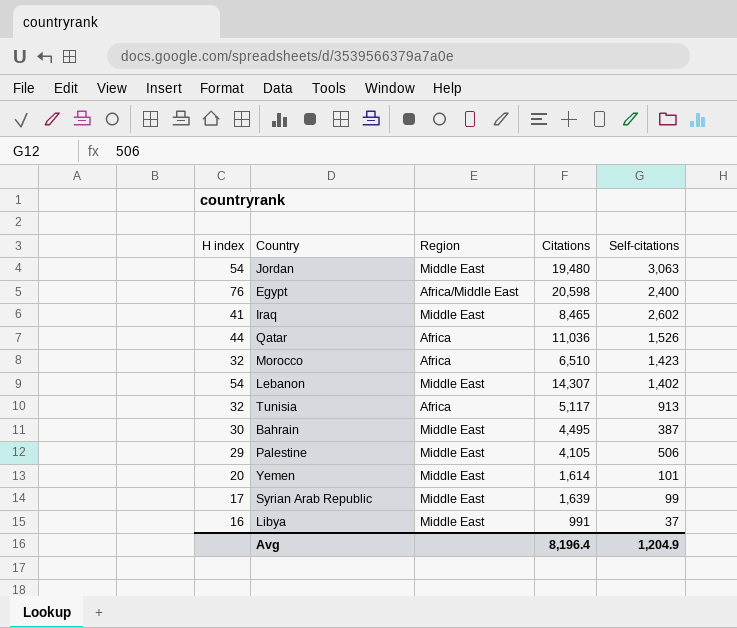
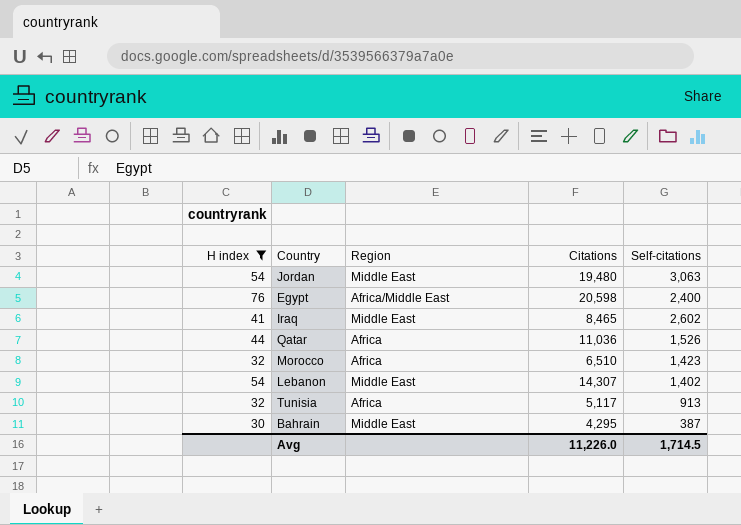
filter: none -> H index >= 30
Bahrain | Citations: 4,495 -> 4,295
Avg | Citations: 8,196.4 -> 11,226.0
Avg | Self-citations: 1,204.9 -> 1,714.5

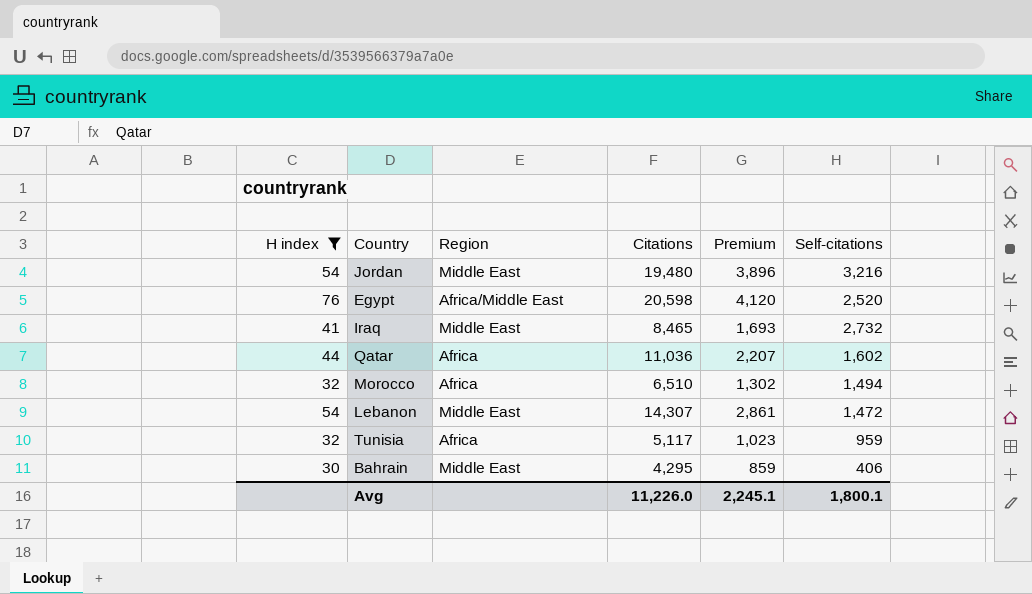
column Premium | formula: none -> [Citations] * 0.2
Jordan | Self-citations: 3,063 -> 3,216
Egypt | Self-citations: 2,400 -> 2,520
Iraq | Self-citations: 2,602 -> 2,732
Qatar | Self-citations: 1,526 -> 1,602
Morocco | Self-citations: 1,423 -> 1,494
Lebanon | Self-citations: 1,402 -> 1,472
Tunisia | Self-citations: 913 -> 959
Bahrain | Self-citations: 387 -> 406
Avg | Self-citations: 1,714.5 -> 1,800.1

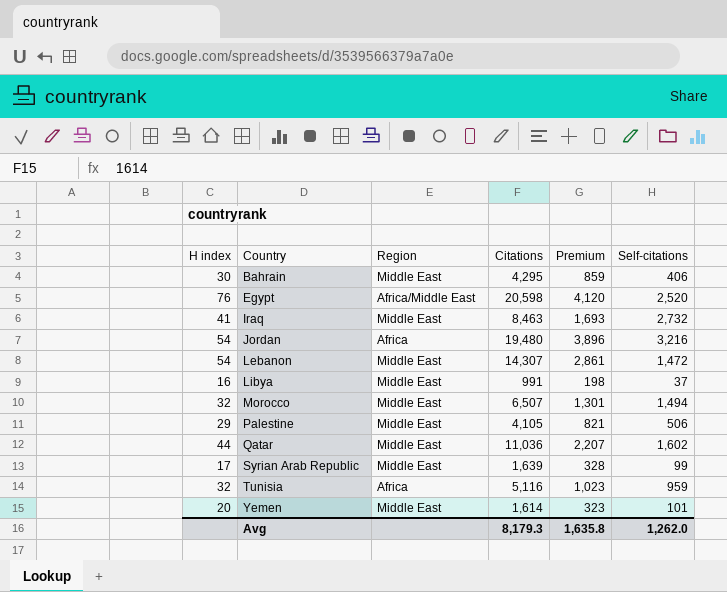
filter: H index >= 30 -> none
row order: none -> Country ascending
Iraq | Citations: 8,465 -> 8,463
Jordan | Region: Middle East -> Africa
Morocco | Region: Africa -> Middle East
Morocco | Citations: 6,510 -> 6,507
Morocco | Premium: 1,302 -> 1,301
Qatar | Region: Africa -> Middle East
Tunisia | Citations: 5,117 -> 5,116
Avg | Citations: 11,226.0 -> 8,179.3
Avg | Premium: 2,245.1 -> 1,635.8
Avg | Self-citations: 1,800.1 -> 1,262.0

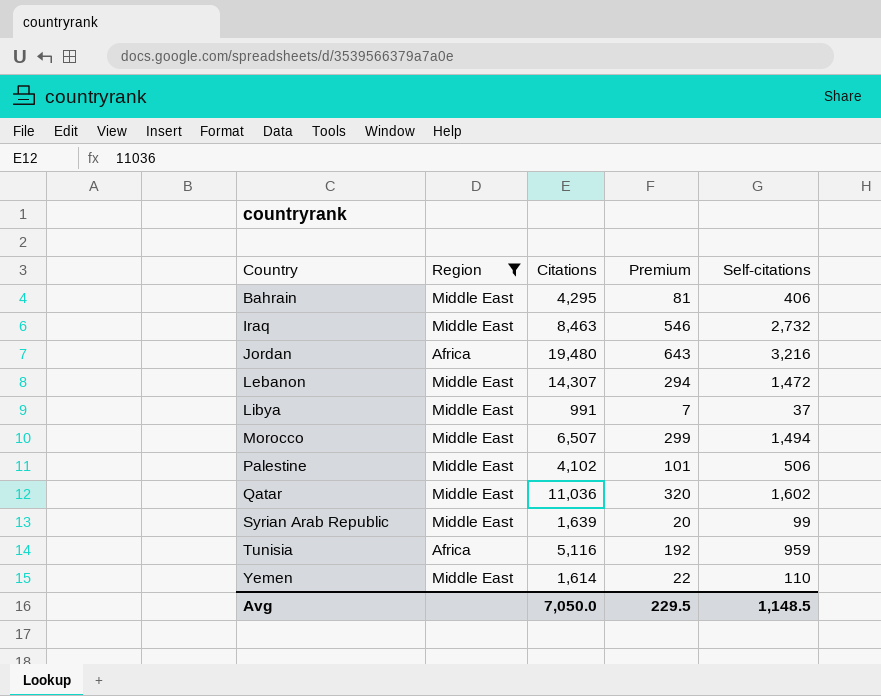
filter: none -> Region != Africa/Middle East
column H index | position: 1 -> none
column Premium | formula: [Citations] * 0.2 -> [Self-citations] * 0.2
Palestine | Citations: 4,105 -> 4,102
Yemen | Self-citations: 101 -> 110
Avg | Citations: 8,179.3 -> 7,050.0
Avg | Premium: 1,635.8 -> 229.5
Avg | Self-citations: 1,262.0 -> 1,148.5

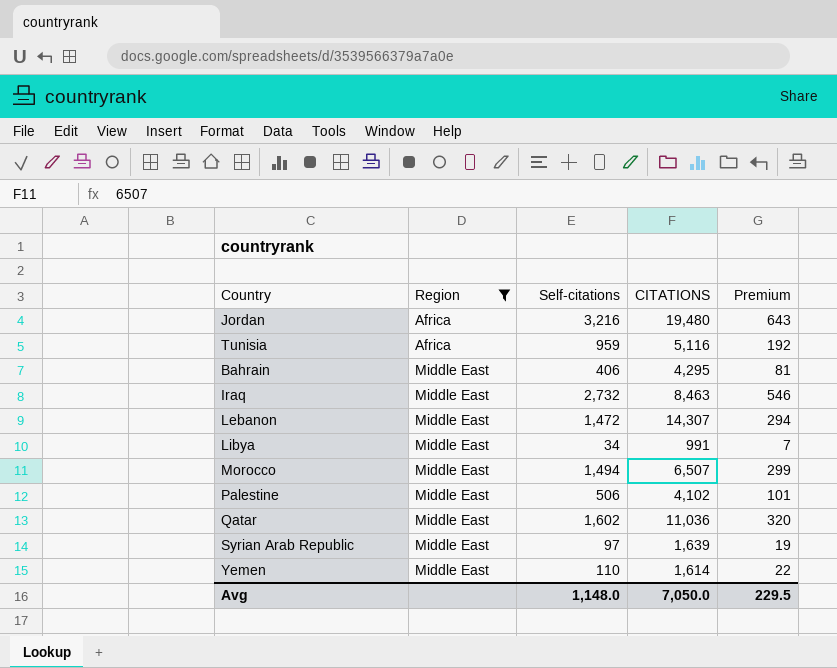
row order: Country ascending -> Region ascending
column Self-citations | position: 5 -> 3
column name: Citations -> CITATIONS
Libya | Self-citations: 37 -> 34
Syrian Arab Republic | Self-citations: 99 -> 97
Syrian Arab Republic | Premium: 20 -> 19
Avg | Self-citations: 1,148.5 -> 1,148.0

